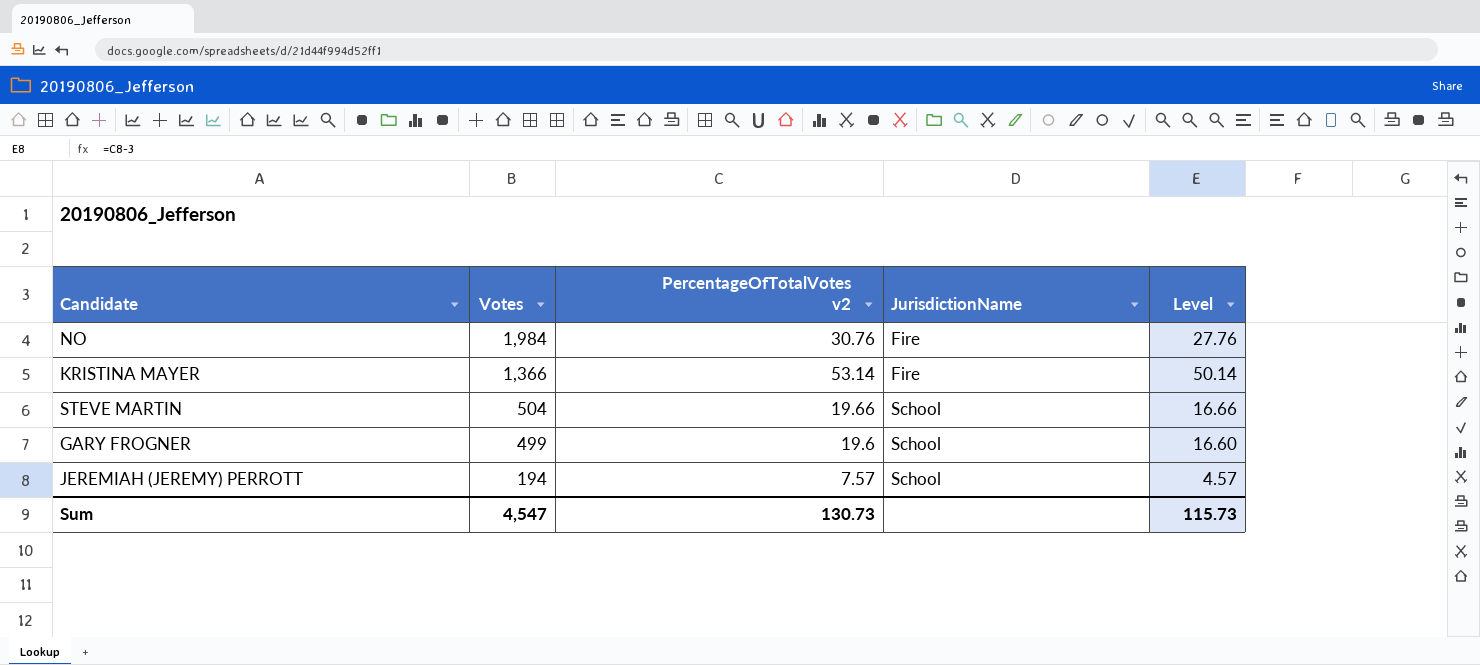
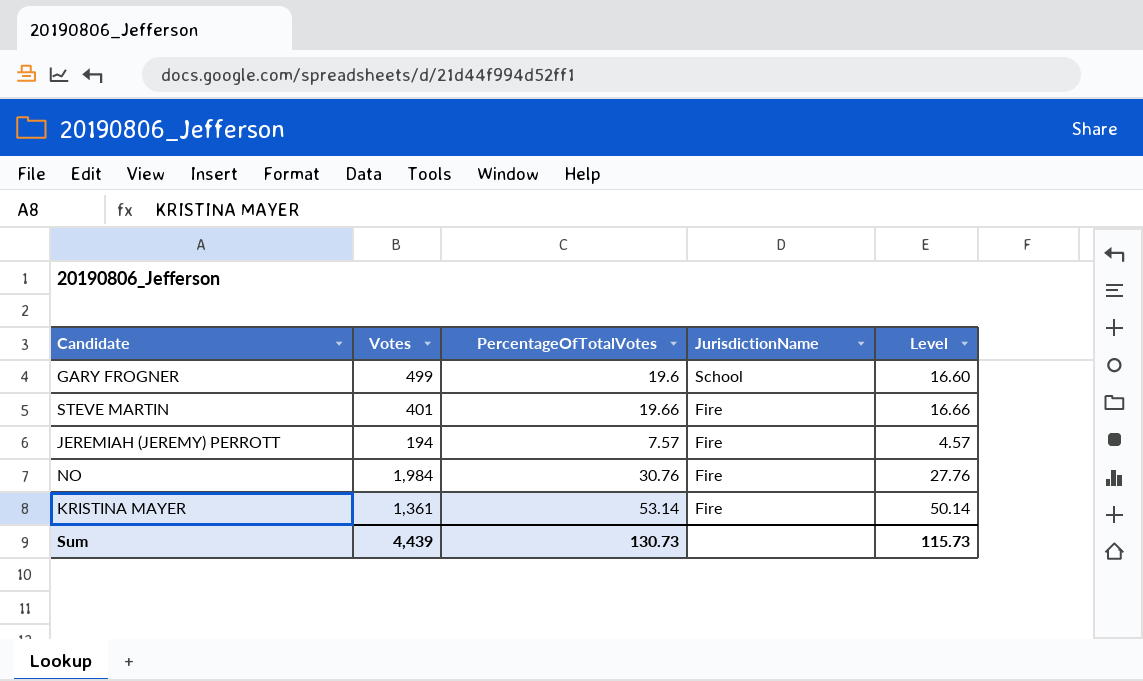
row order: Votes descending -> JurisdictionName descending
column name: PercentageOfTotalVotes v2 -> PercentageOfTotalVotes
STEVE MARTIN | Votes: 504 -> 401
STEVE MARTIN | JurisdictionName: School -> Fire
JEREMIAH (JEREMY) PERROTT | JurisdictionName: School -> Fire
KRISTINA MAYER | Votes: 1,366 -> 1,361
Sum | Votes: 4,547 -> 4,439

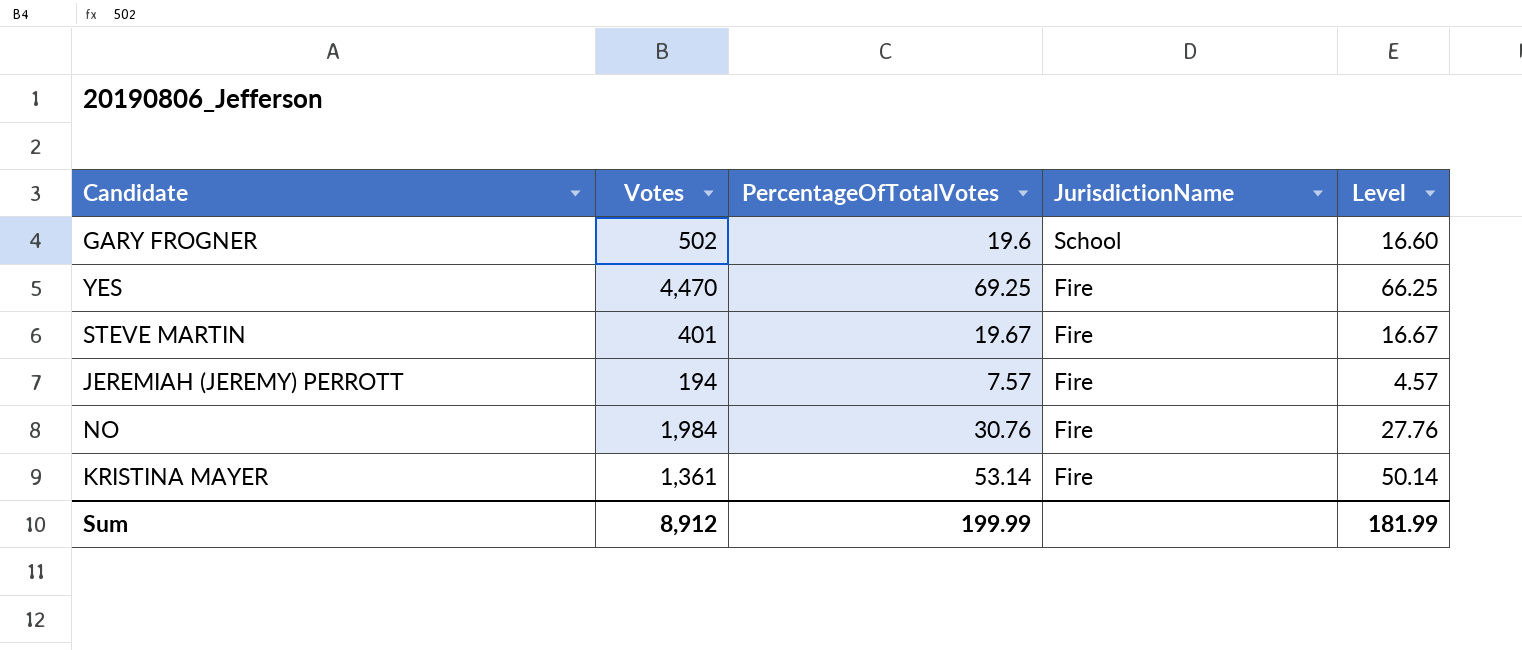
GARY FROGNER | Votes: 499 -> 502
row YES: none -> 4,470 | 69.25 | Fire | 66.25
STEVE MARTIN | PercentageOfTotalVotes: 19.66 -> 19.67
STEVE MARTIN | Level: 16.66 -> 16.67
Sum | Votes: 4,439 -> 8,912
Sum | PercentageOfTotalVotes: 130.73 -> 199.99
Sum | Level: 115.73 -> 181.99

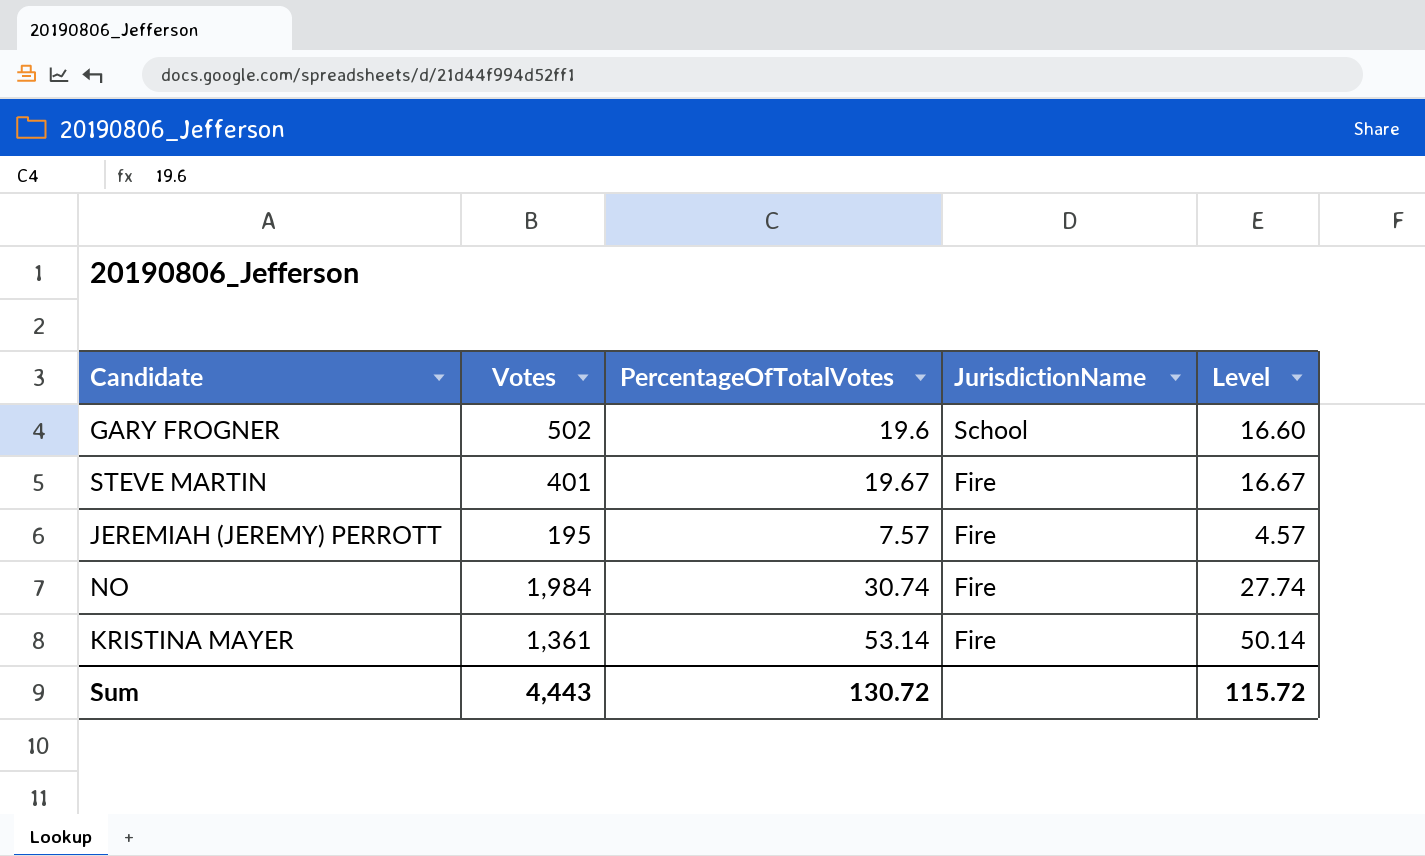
row YES: 4,470 | 69.25 | Fire | 66.25 -> none
JEREMIAH (JEREMY) PERROTT | Votes: 194 -> 195
NO | PercentageOfTotalVotes: 30.76 -> 30.74
NO | Level: 27.76 -> 27.74
Sum | Votes: 8,912 -> 4,443
Sum | PercentageOfTotalVotes: 199.99 -> 130.72
Sum | Level: 181.99 -> 115.72

